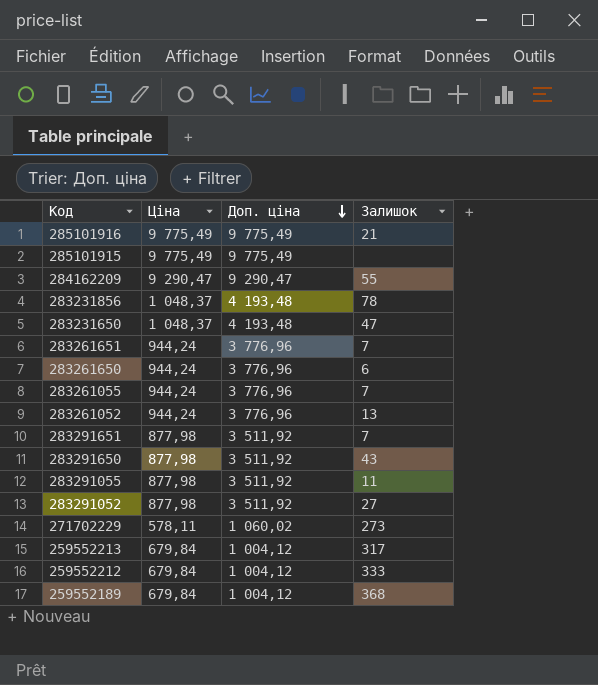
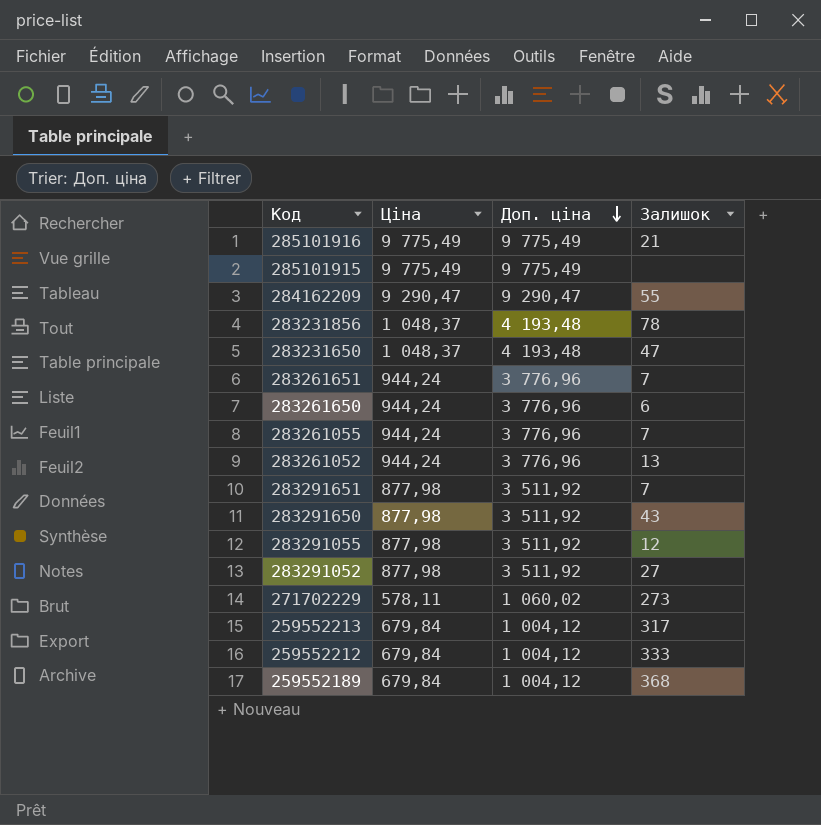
283291055 | Залишок: 11 -> 12

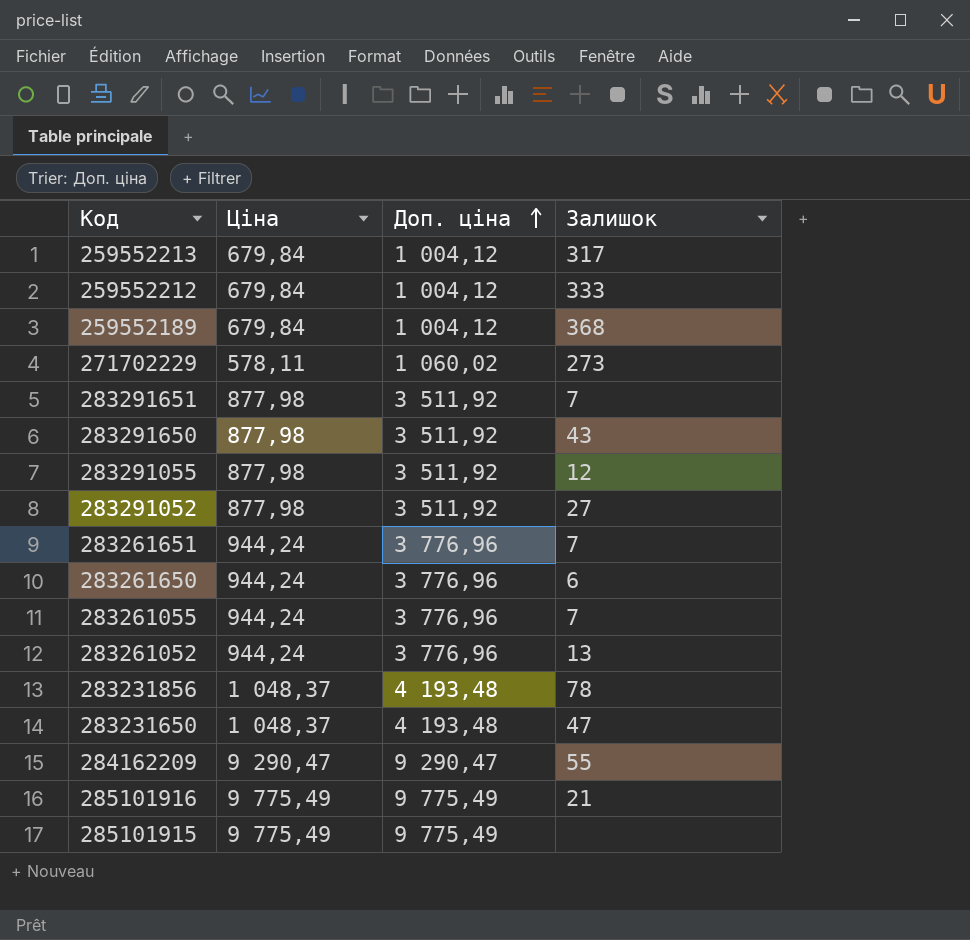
row order: Доп. ціна descending -> Доп. ціна ascending

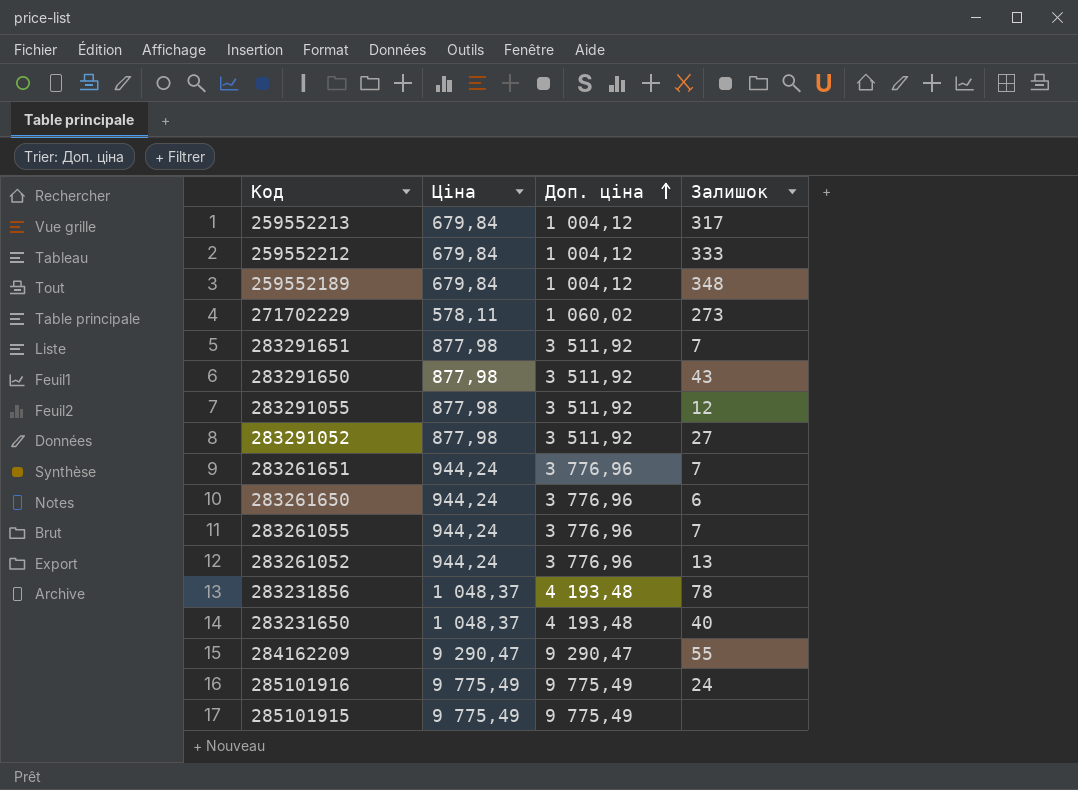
259552189 | Залишок: 368 -> 348
283231650 | Залишок: 47 -> 40
285101916 | Залишок: 21 -> 24

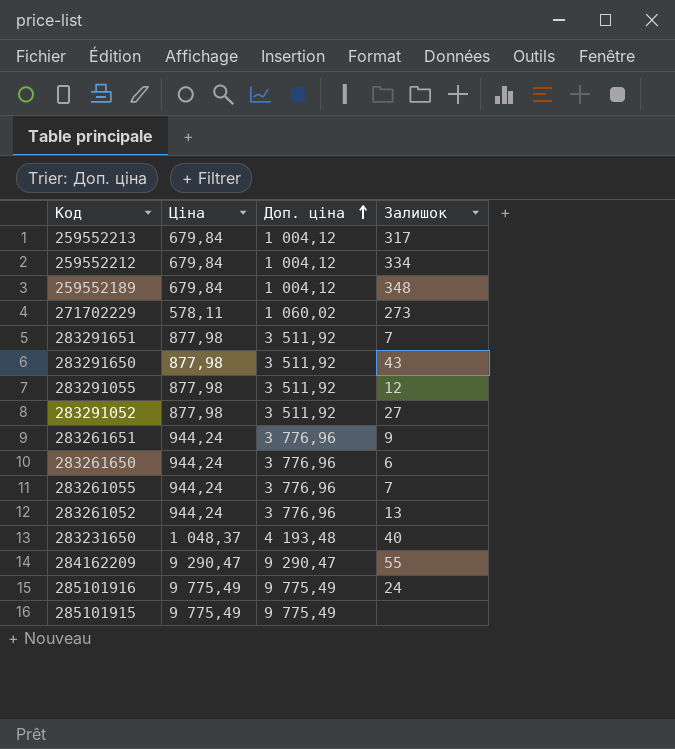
row 283231856: 1 048,37 | 4 193,48 | 78 -> none
259552212 | Залишок: 333 -> 334
283261651 | Залишок: 7 -> 9

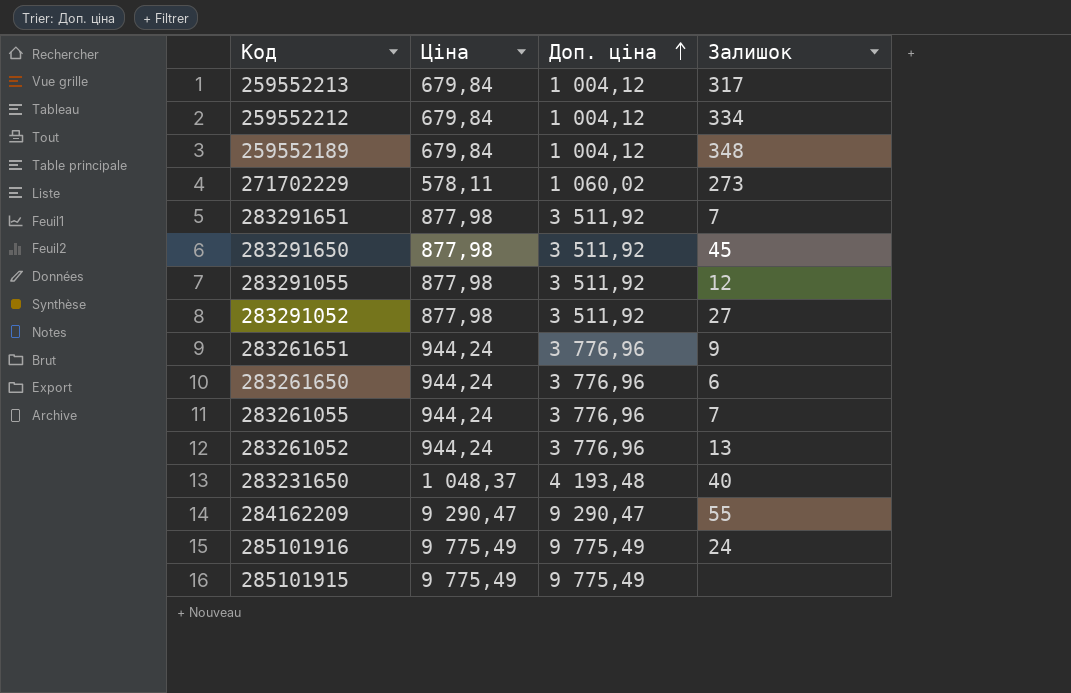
283291650 | Залишок: 43 -> 45

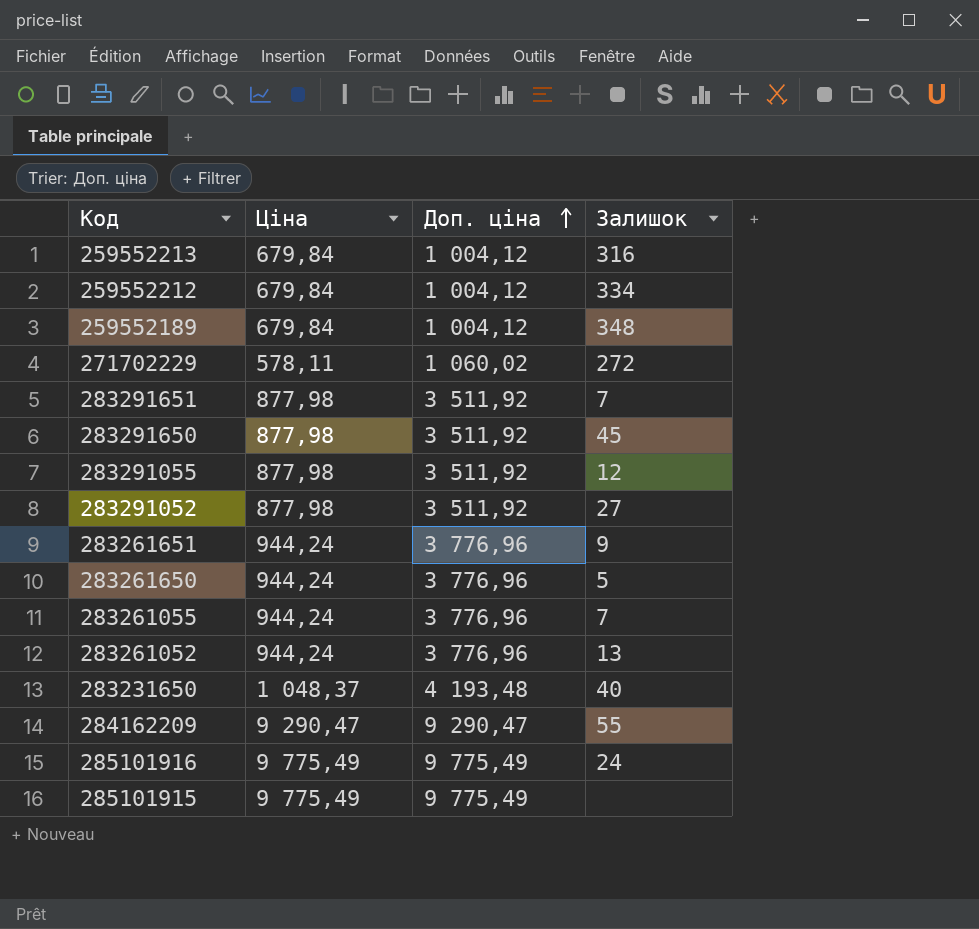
259552213 | Залишок: 317 -> 316
271702229 | Залишок: 273 -> 272
283261650 | Залишок: 6 -> 5

